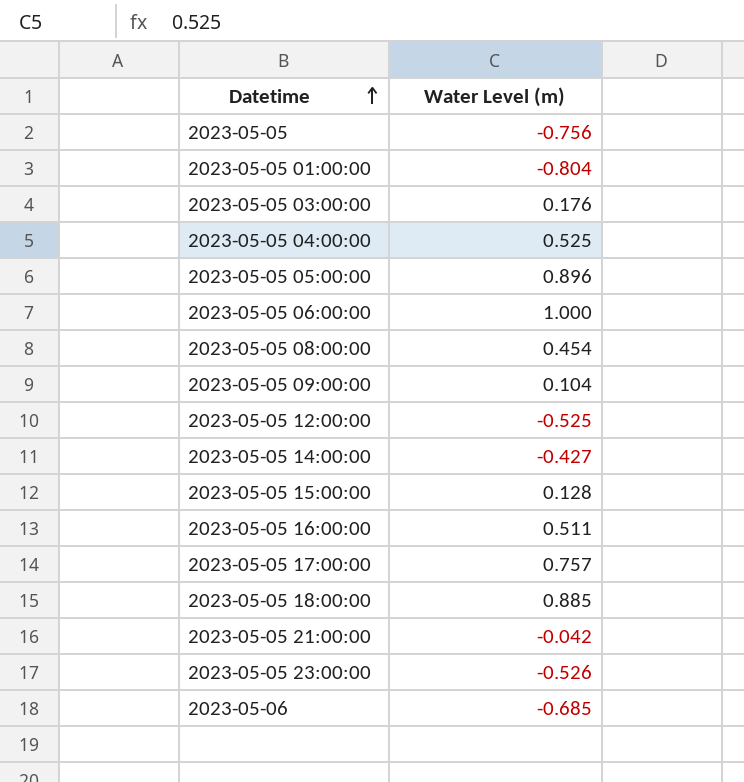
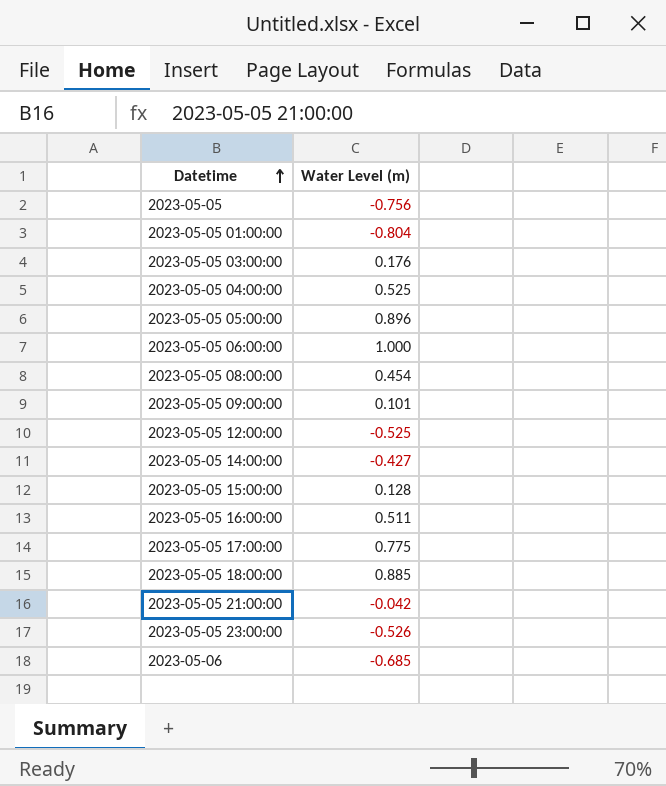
2023-05-05 09:00:00 | Water Level (m): 0.104 -> 0.101
2023-05-05 17:00:00 | Water Level (m): 0.757 -> 0.775

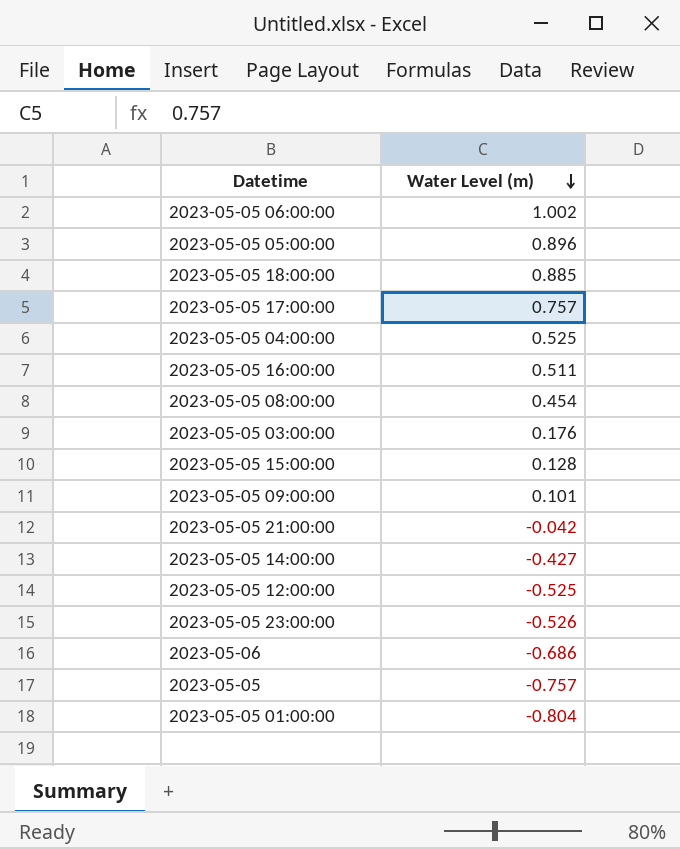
row order: Datetime ascending -> Water Level (m) descending
2023-05-05 06:00:00 | Water Level (m): 1.000 -> 1.002
2023-05-05 17:00:00 | Water Level (m): 0.775 -> 0.757
2023-05-06 | Water Level (m): -0.685 -> -0.686
2023-05-05 | Water Level (m): -0.756 -> -0.757

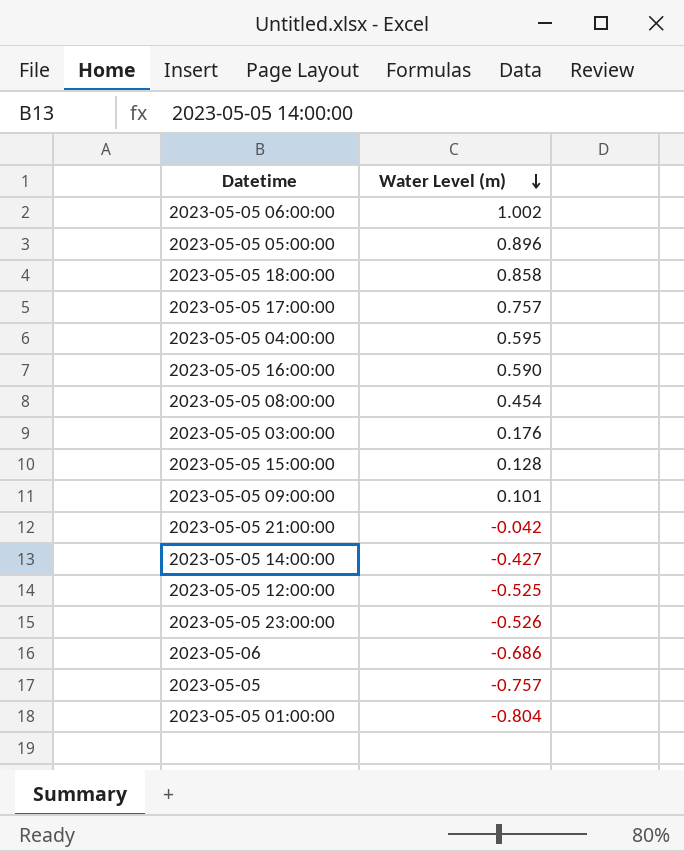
2023-05-05 18:00:00 | Water Level (m): 0.885 -> 0.858
2023-05-05 04:00:00 | Water Level (m): 0.525 -> 0.595
2023-05-05 16:00:00 | Water Level (m): 0.511 -> 0.590

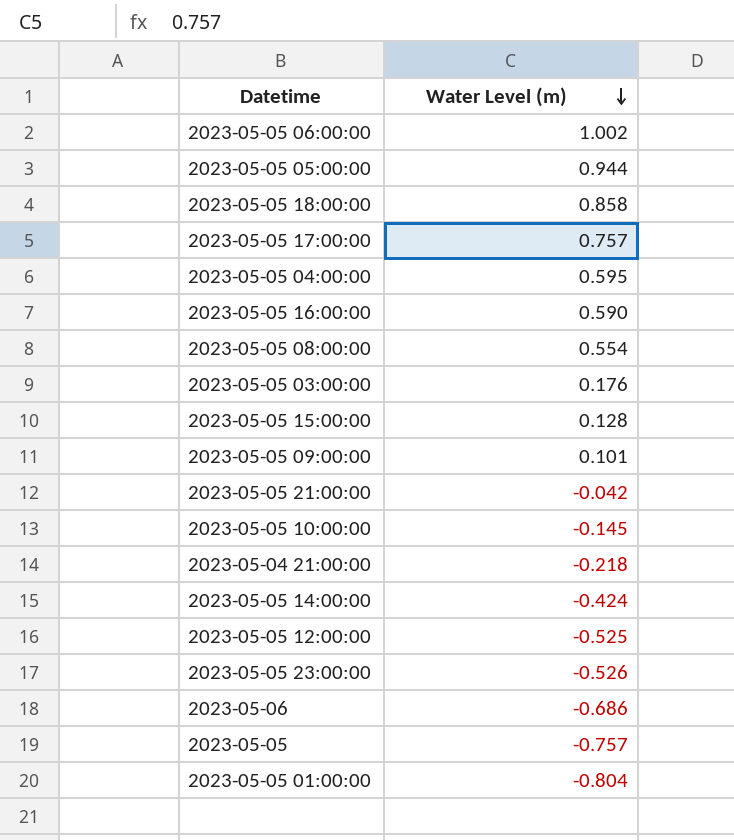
2023-05-05 05:00:00 | Water Level (m): 0.896 -> 0.944
2023-05-05 08:00:00 | Water Level (m): 0.454 -> 0.554
row 2023-05-05 10:00:00: none -> -0.145
row 2023-05-04 21:00:00: none -> -0.218
2023-05-05 14:00:00 | Water Level (m): -0.427 -> -0.424

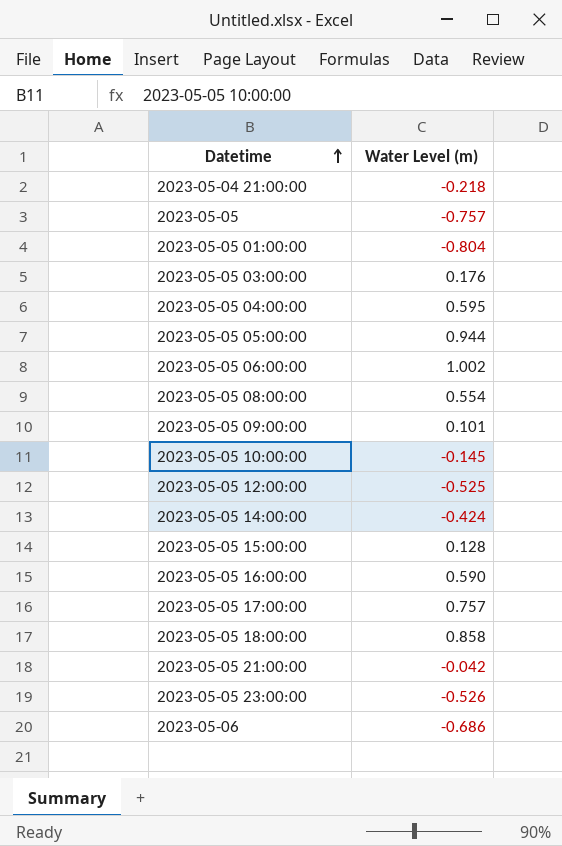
row order: Water Level (m) descending -> Datetime ascending

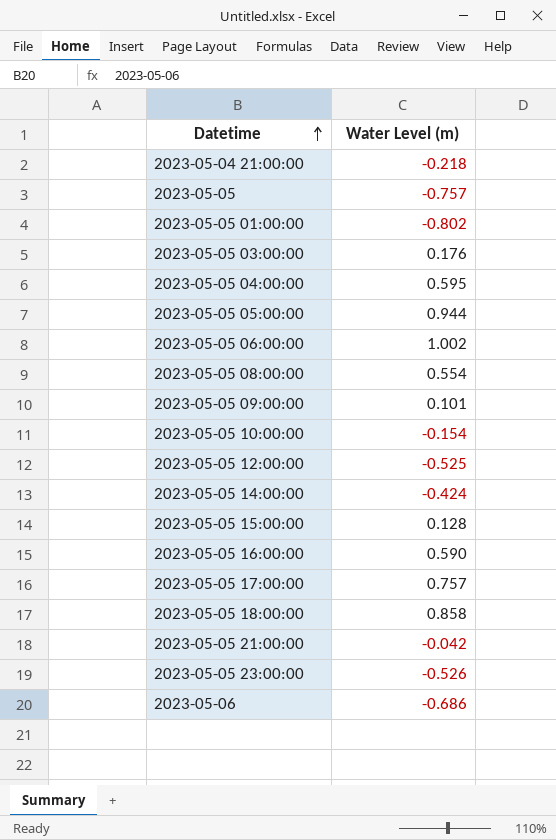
2023-05-05 01:00:00 | Water Level (m): -0.804 -> -0.802
2023-05-05 10:00:00 | Water Level (m): -0.145 -> -0.154

